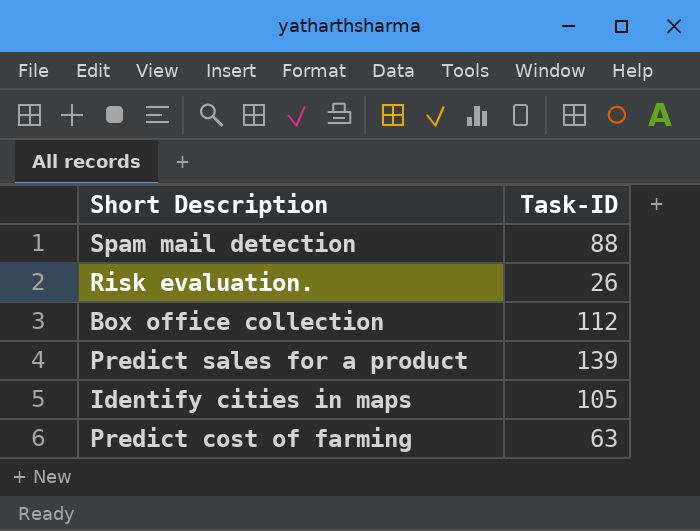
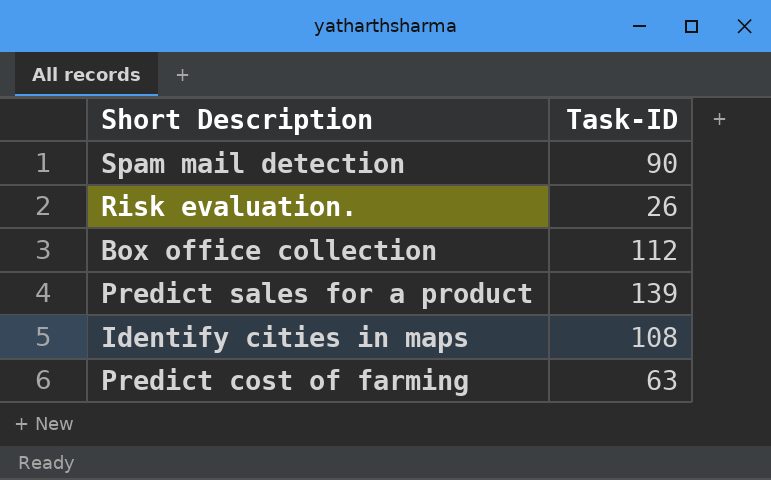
Spam mail detection | Task-ID: 88 -> 90
Identify cities in maps | Task-ID: 105 -> 108

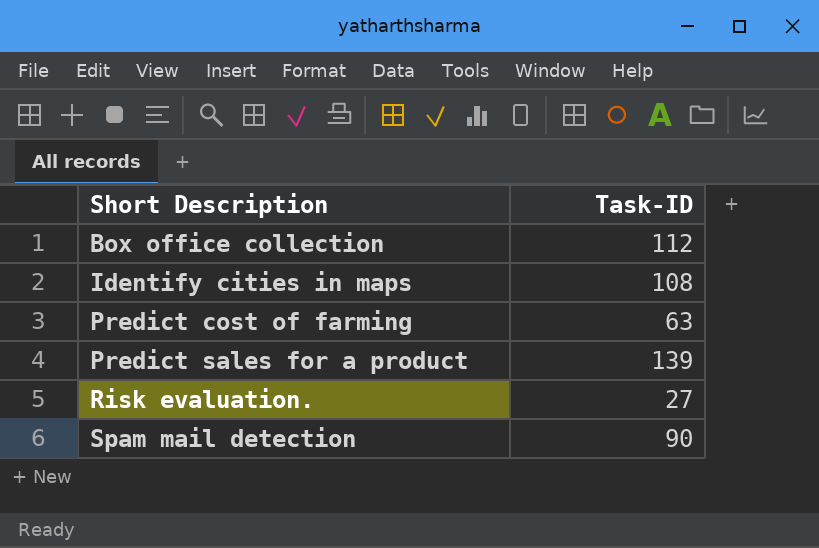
row order: none -> Short Description ascending
Risk evaluation. | Task-ID: 26 -> 27

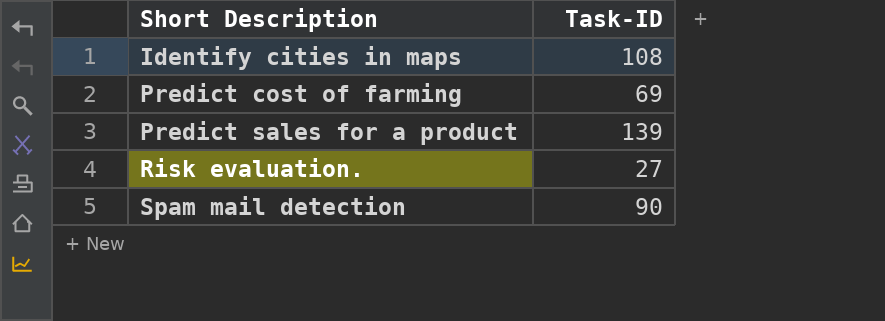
row Box office collection: 112 -> none
Predict cost of farming | Task-ID: 63 -> 69

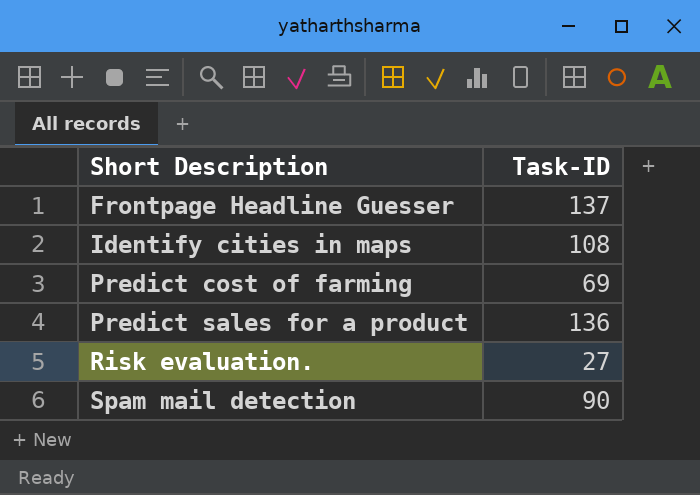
row Frontpage Headline Guesser: none -> 137
Predict sales for a product | Task-ID: 139 -> 136

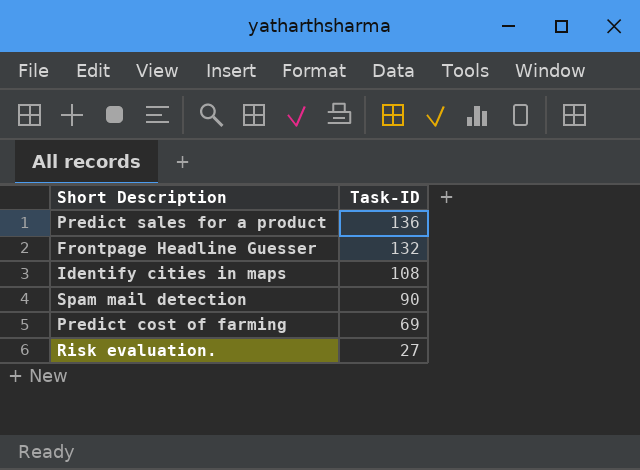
row order: Short Description ascending -> Task-ID descending
Frontpage Headline Guesser | Task-ID: 137 -> 132

